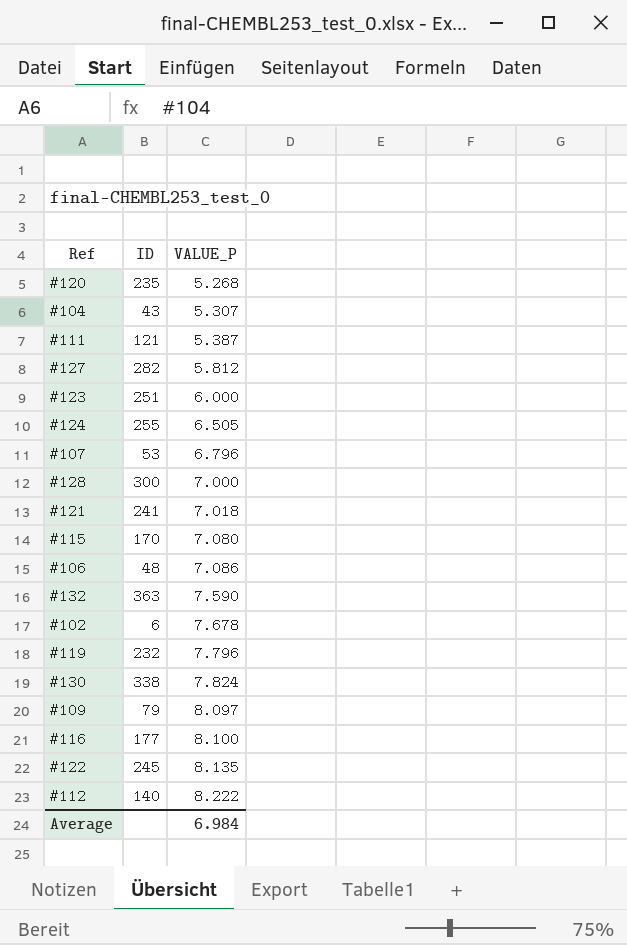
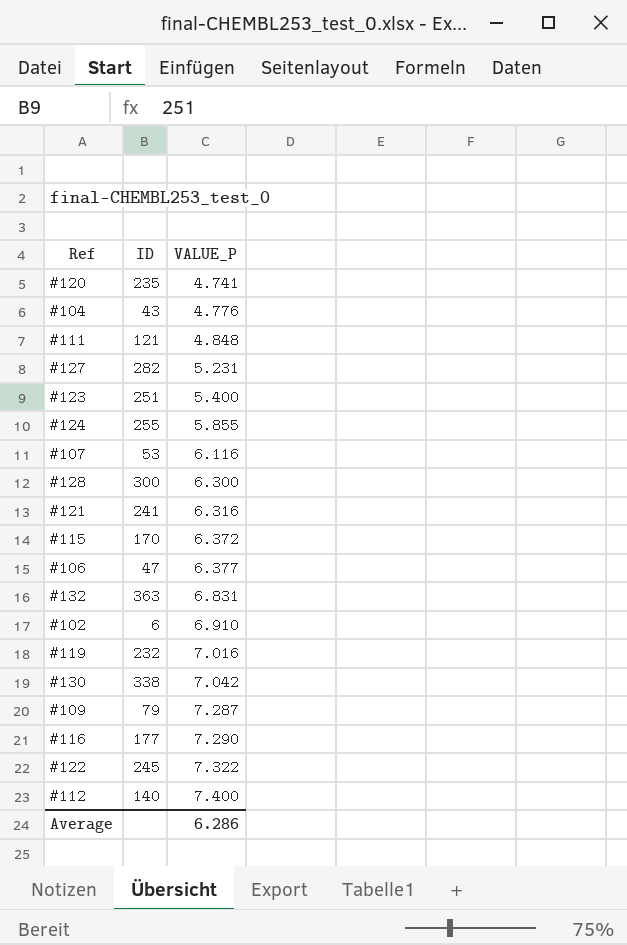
#120 | VALUE_P: 5.268 -> 4.741
#104 | VALUE_P: 5.307 -> 4.776
#111 | VALUE_P: 5.387 -> 4.848
#127 | VALUE_P: 5.812 -> 5.231
#123 | VALUE_P: 6.000 -> 5.400
#124 | VALUE_P: 6.505 -> 5.855
#107 | VALUE_P: 6.796 -> 6.116
#128 | VALUE_P: 7.000 -> 6.300
#121 | VALUE_P: 7.018 -> 6.316
#115 | VALUE_P: 7.080 -> 6.372
#106 | ID: 48 -> 47
#106 | VALUE_P: 7.086 -> 6.377
#132 | VALUE_P: 7.590 -> 6.831
#102 | VALUE_P: 7.678 -> 6.910
#119 | VALUE_P: 7.796 -> 7.016
#130 | VALUE_P: 7.824 -> 7.042
#109 | VALUE_P: 8.097 -> 7.287
#116 | VALUE_P: 8.100 -> 7.290
#122 | VALUE_P: 8.135 -> 7.322
#112 | VALUE_P: 8.222 -> 7.400
Average | VALUE_P: 6.984 -> 6.286

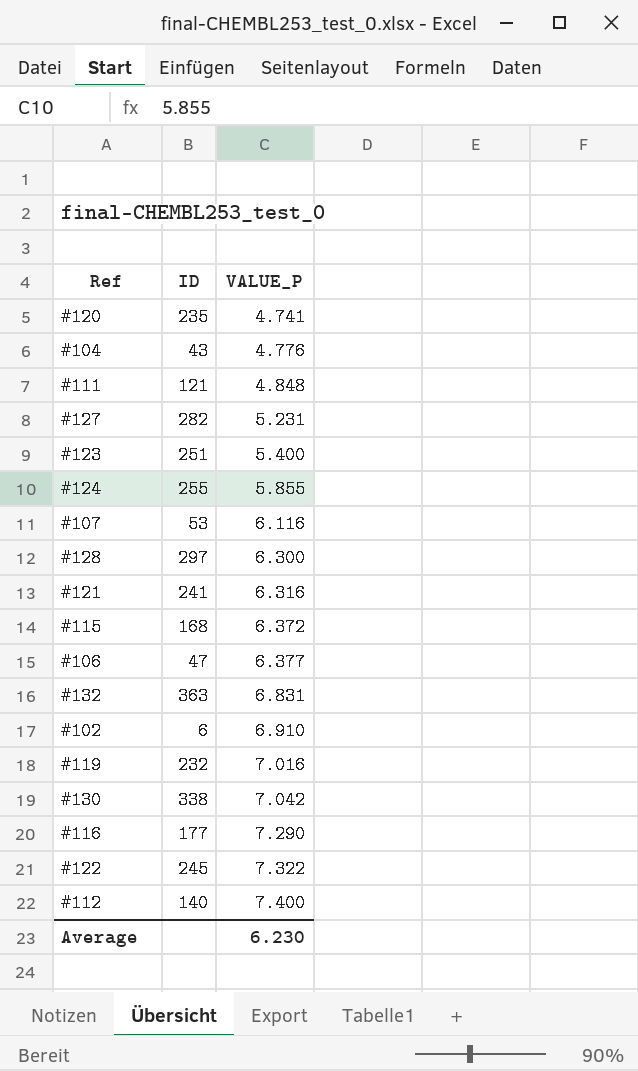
row #109: 79 | 7.287 -> none
#128 | ID: 300 -> 297
#115 | ID: 170 -> 168
Average | VALUE_P: 6.286 -> 6.230

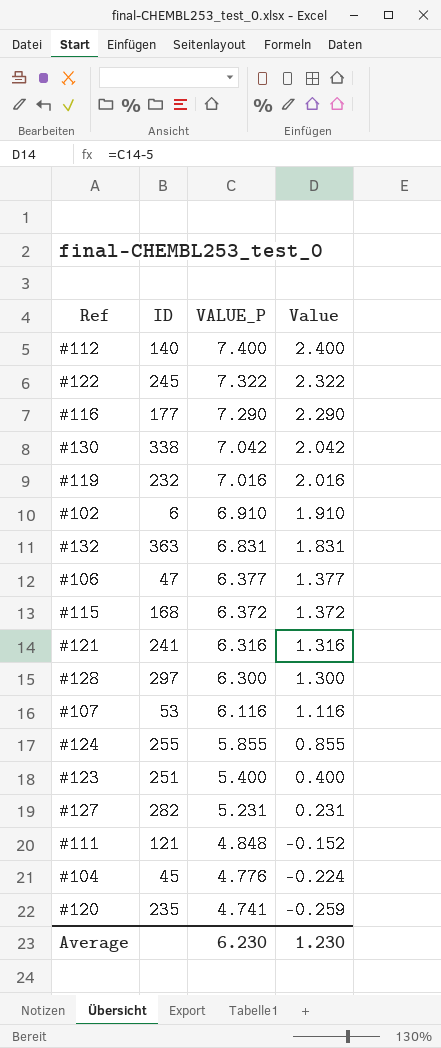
row order: VALUE_P ascending -> VALUE_P descending
column Value | formula: none -> [VALUE_P] - 5
#104 | ID: 43 -> 45

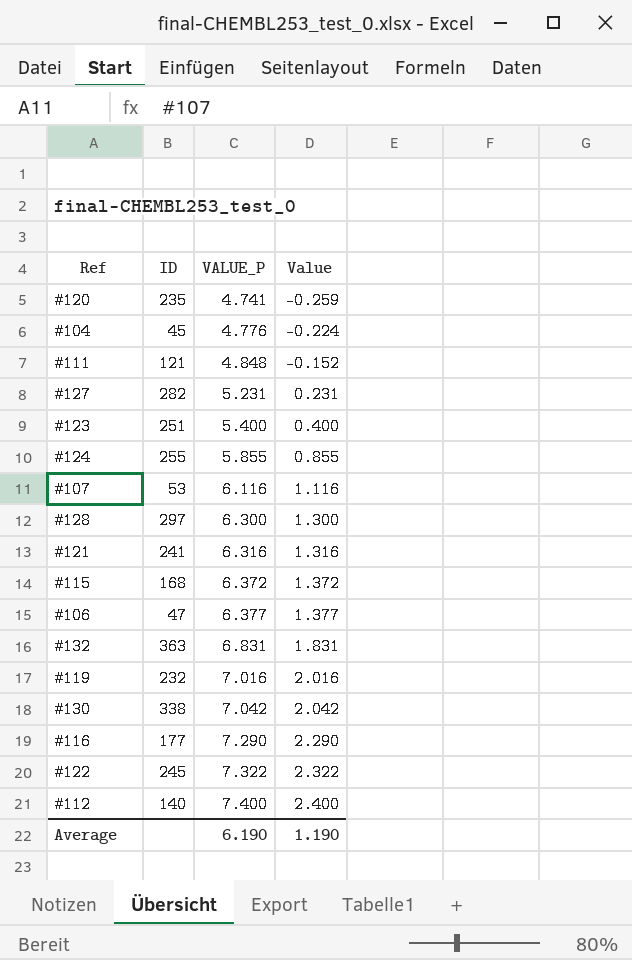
row order: VALUE_P descending -> VALUE_P ascending
row #102: 6 | 6.910 | 1.910 -> none
Average | VALUE_P: 6.230 -> 6.190
Average | Value: 1.230 -> 1.190

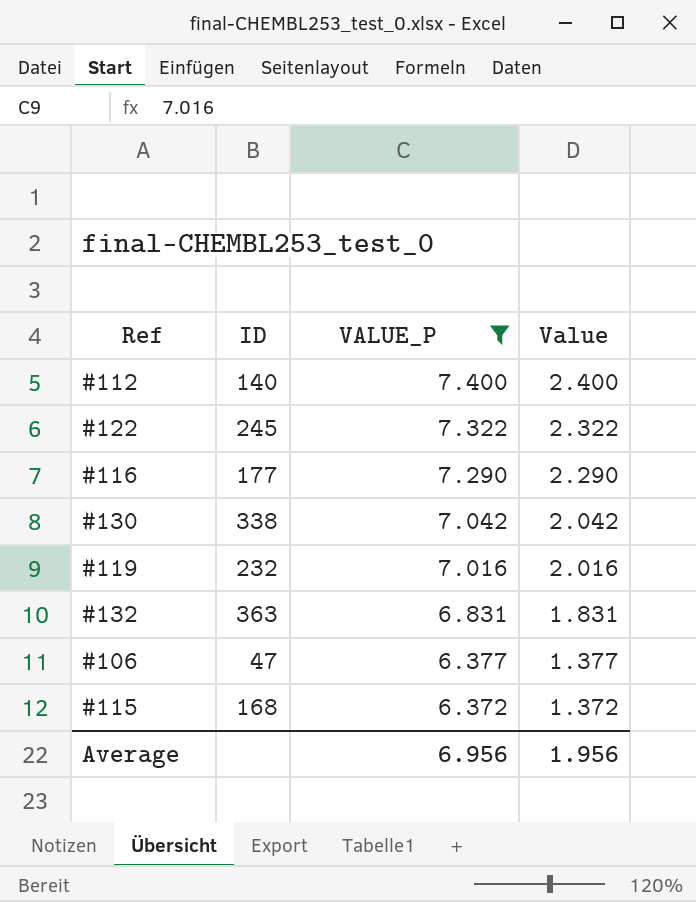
filter: none -> VALUE_P >= 6.372
row order: VALUE_P ascending -> VALUE_P descending
Average | VALUE_P: 6.190 -> 6.956
Average | Value: 1.190 -> 1.956

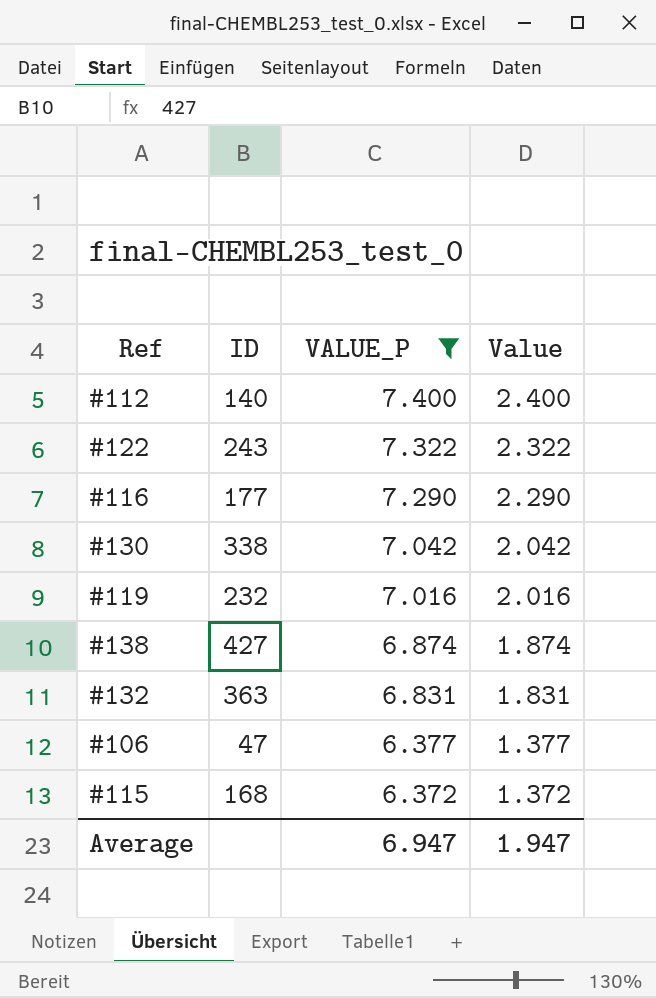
#122 | ID: 245 -> 243
row #138: none -> 427 | 6.874 | 1.874
Average | VALUE_P: 6.956 -> 6.947
Average | Value: 1.956 -> 1.947

